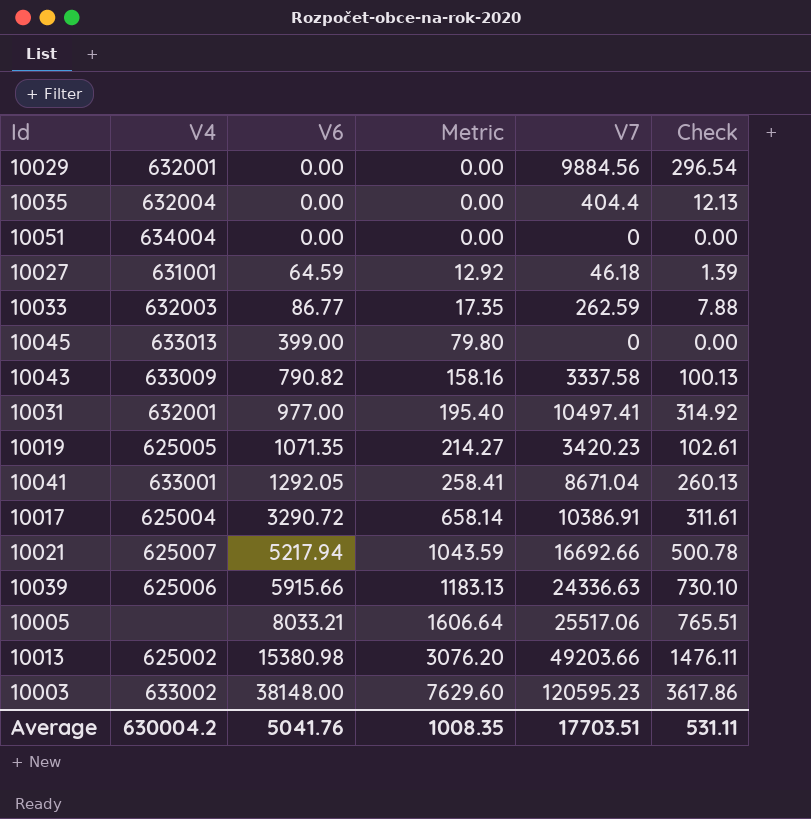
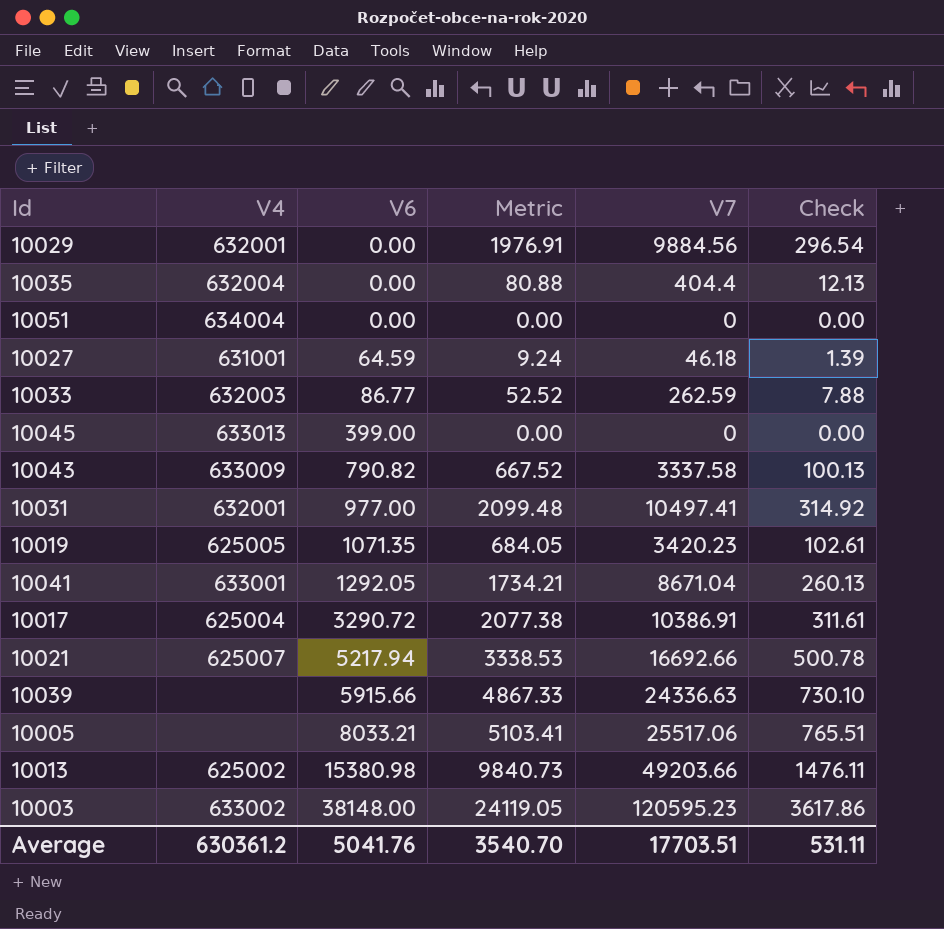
column Metric | formula: [V6] * 0.2 -> [V7] * 0.2
10039 | V4: 625006 -> none
Average | V4: 630004.2 -> 630361.2
Average | Metric: 1008.35 -> 3540.70

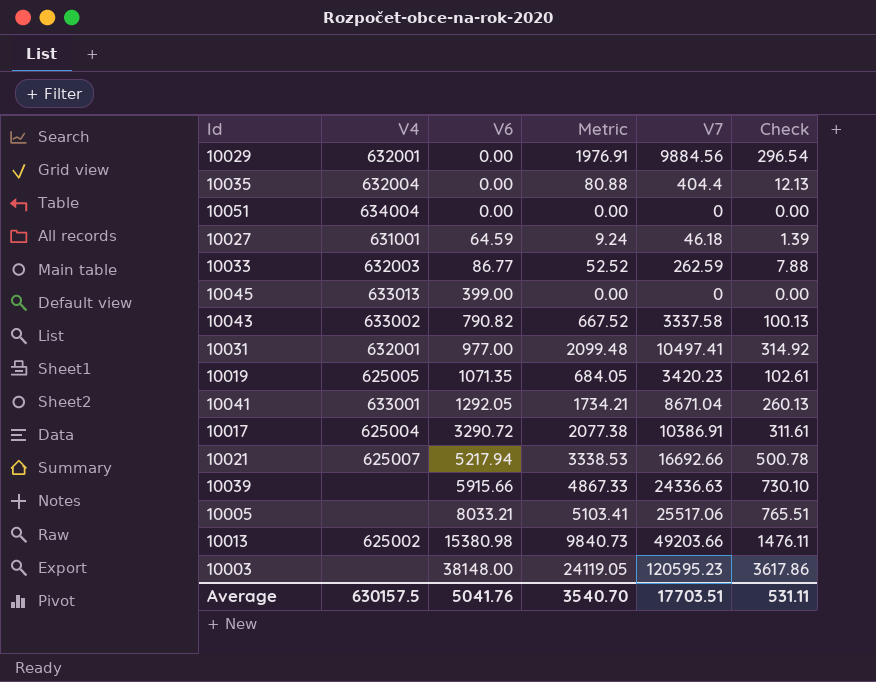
10043 | V4: 633009 -> 633002
10003 | V4: 633002 -> none
Average | V4: 630361.2 -> 630157.5

